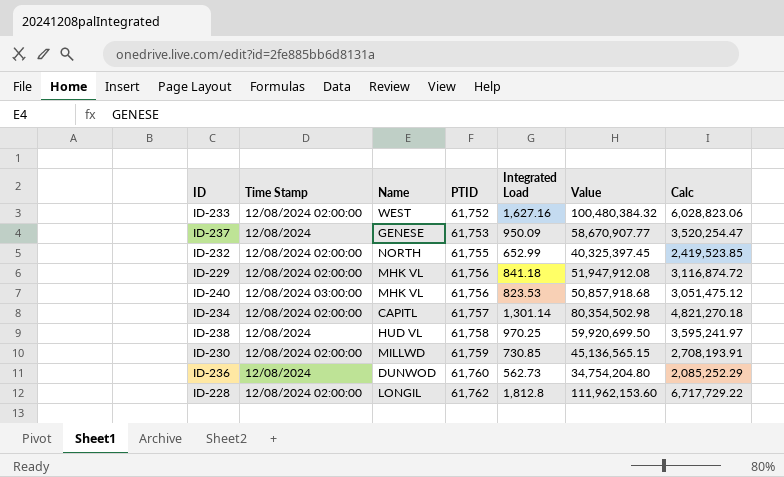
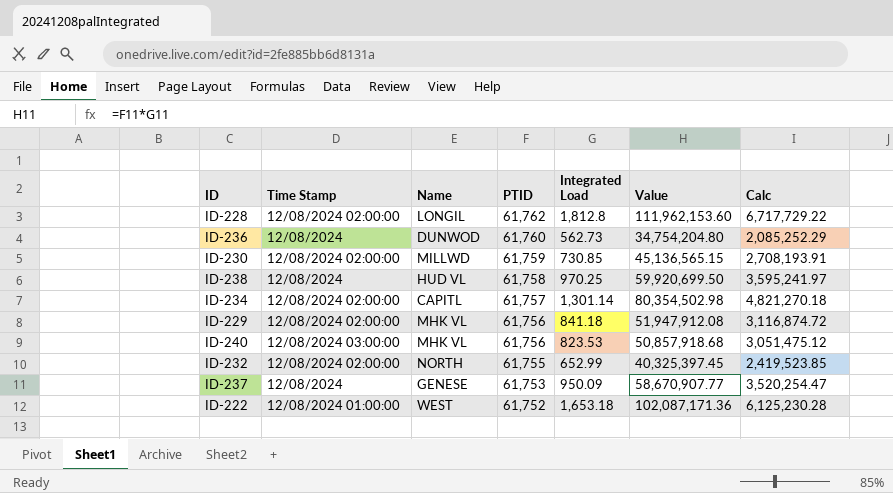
row order: PTID ascending -> PTID descending
row ID-233: 12/08/2024 02:00:00 | WEST | 61,752 | 1,627.16 | 100,480,384.32 | 6,028,823.06 -> none
row ID-222: none -> 12/08/2024 01:00:00 | WEST | 61,752 | 1,653.18 | 102,087,171.36 | 6,125,230.28

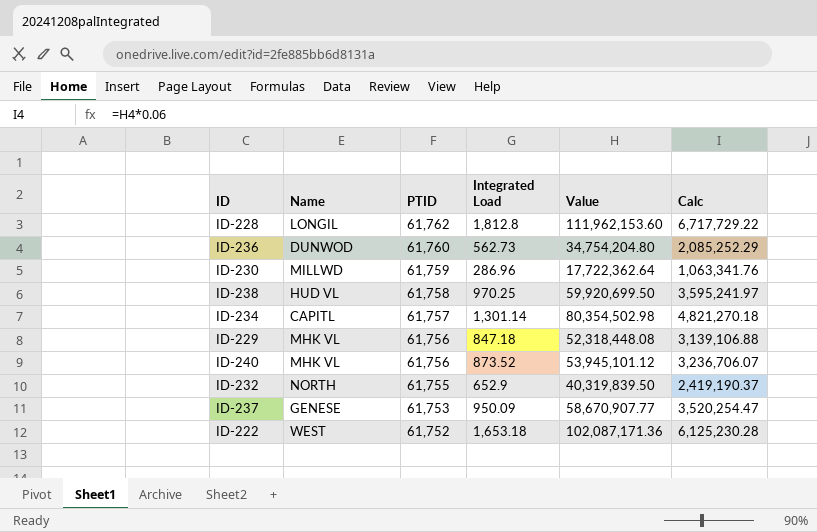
column Time Stamp | position: 2 -> none
ID-230 | Integrated Load: 730.85 -> 286.96
ID-230 | Value: 45,136,565.15 -> 17,722,362.64
ID-230 | Calc: 2,708,193.91 -> 1,063,341.76
ID-229 | Integrated Load: 841.18 -> 847.18
ID-229 | Value: 51,947,912.08 -> 52,318,448.08
ID-229 | Calc: 3,116,874.72 -> 3,139,106.88
ID-240 | Integrated Load: 823.53 -> 873.52
ID-240 | Value: 50,857,918.68 -> 53,945,101.12
ID-240 | Calc: 3,051,475.12 -> 3,236,706.07
ID-232 | Integrated Load: 652.99 -> 652.9
ID-232 | Value: 40,325,397.45 -> 40,319,839.50
ID-232 | Calc: 2,419,523.85 -> 2,419,190.37

